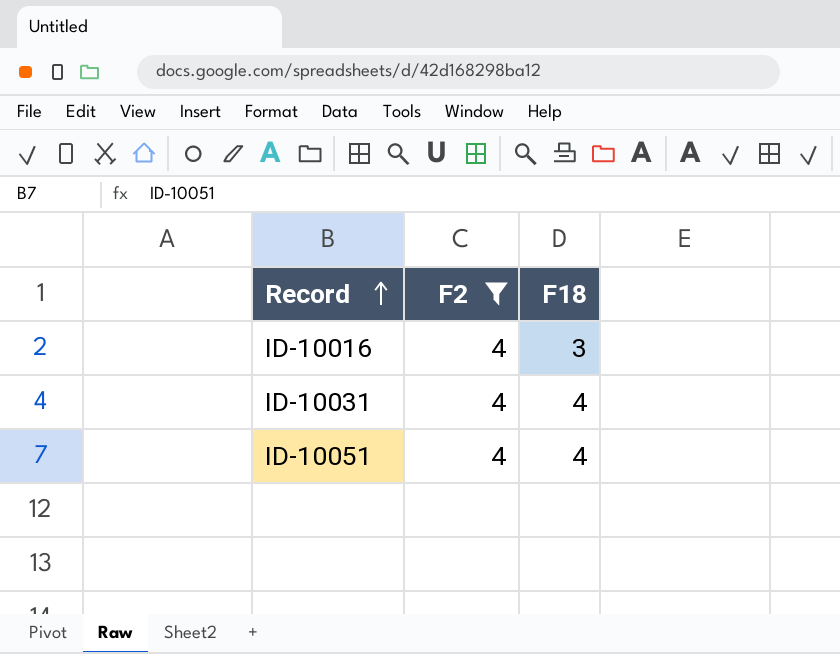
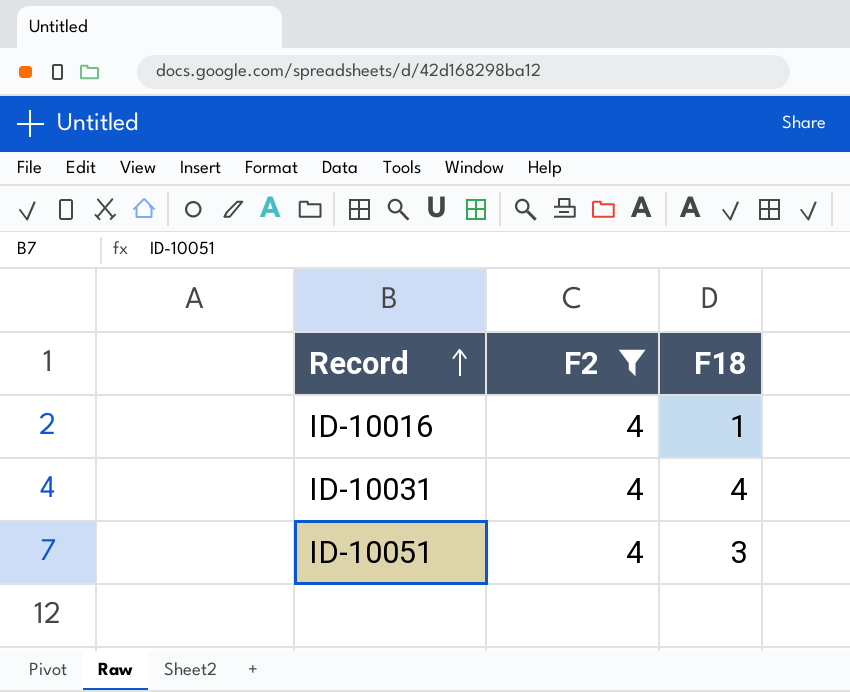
ID-10016 | F18: 3 -> 1
ID-10051 | F18: 4 -> 3

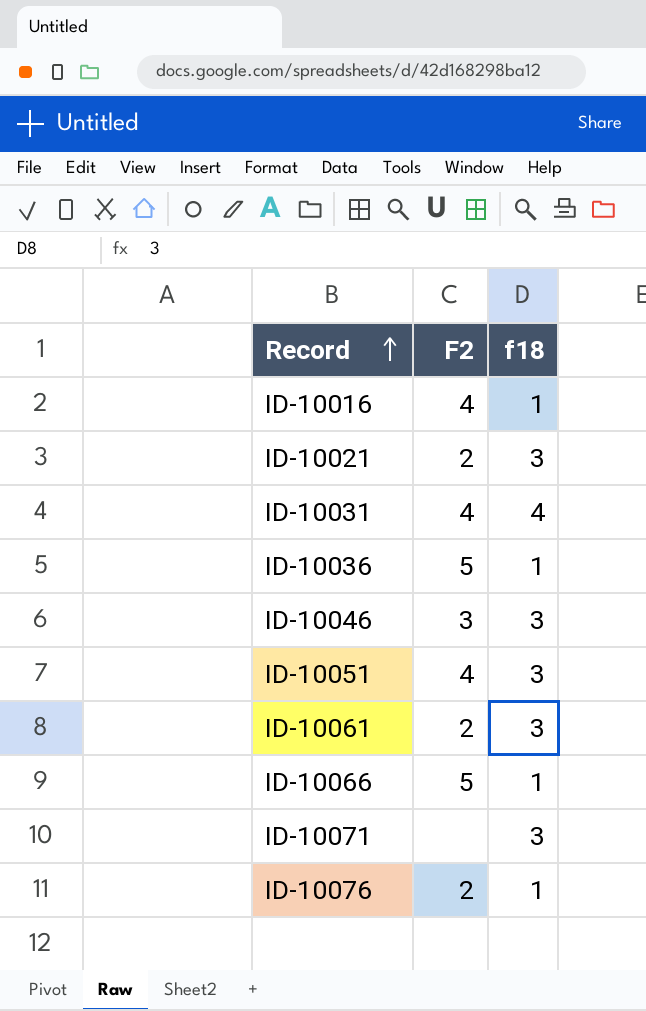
filter: F2 = 4 -> none
column name: F18 -> f18

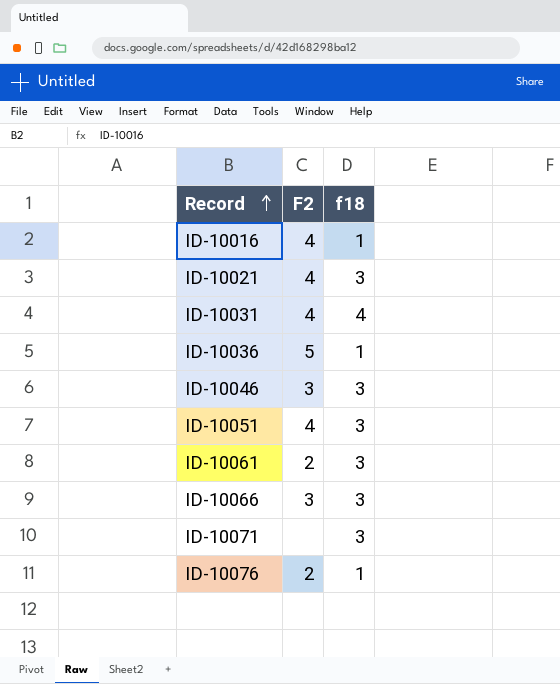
ID-10021 | F2: 2 -> 4
ID-10066 | F2: 5 -> 3
ID-10066 | f18: 1 -> 3

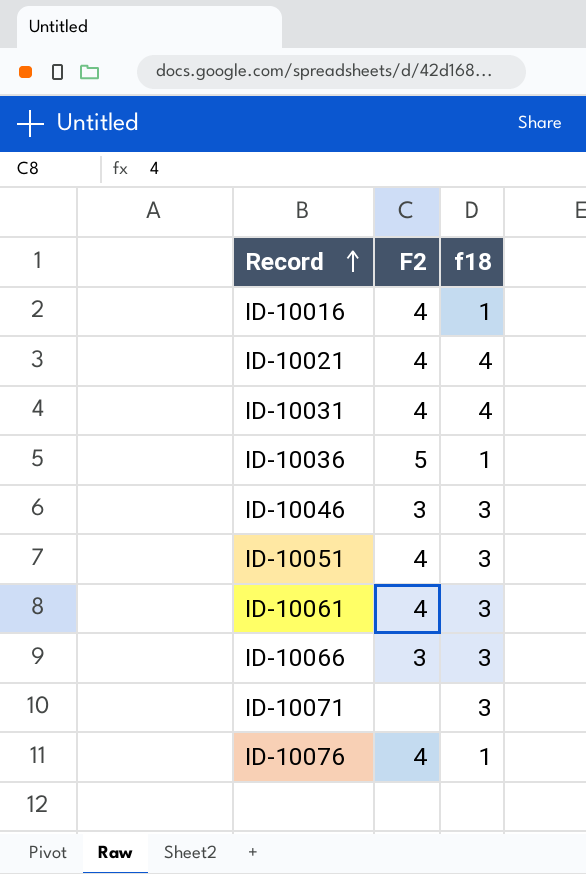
ID-10021 | f18: 3 -> 4
ID-10061 | F2: 2 -> 4
ID-10076 | F2: 2 -> 4

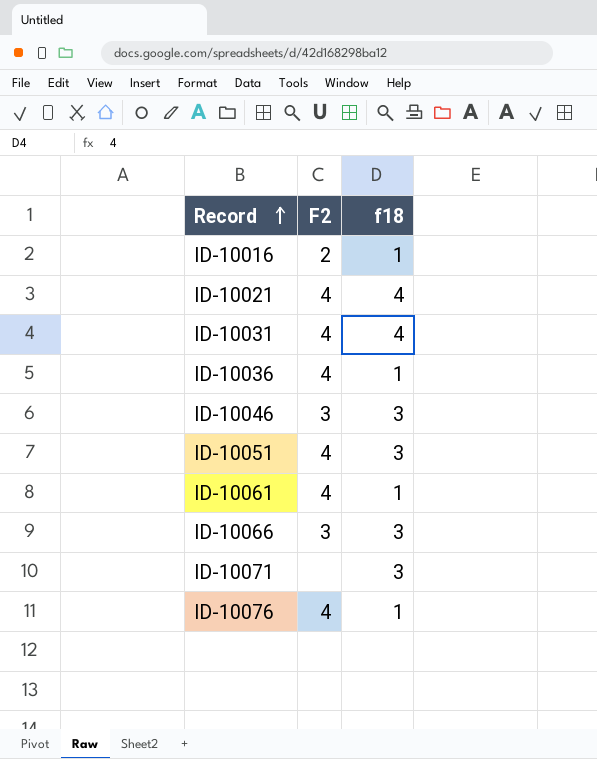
ID-10016 | F2: 4 -> 2
ID-10036 | F2: 5 -> 4
ID-10061 | f18: 3 -> 1

